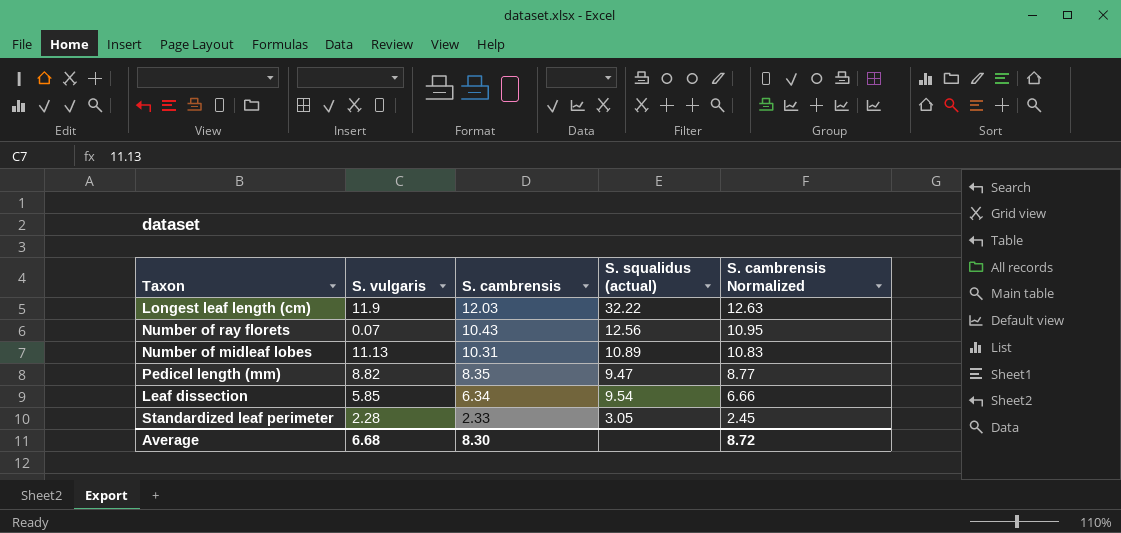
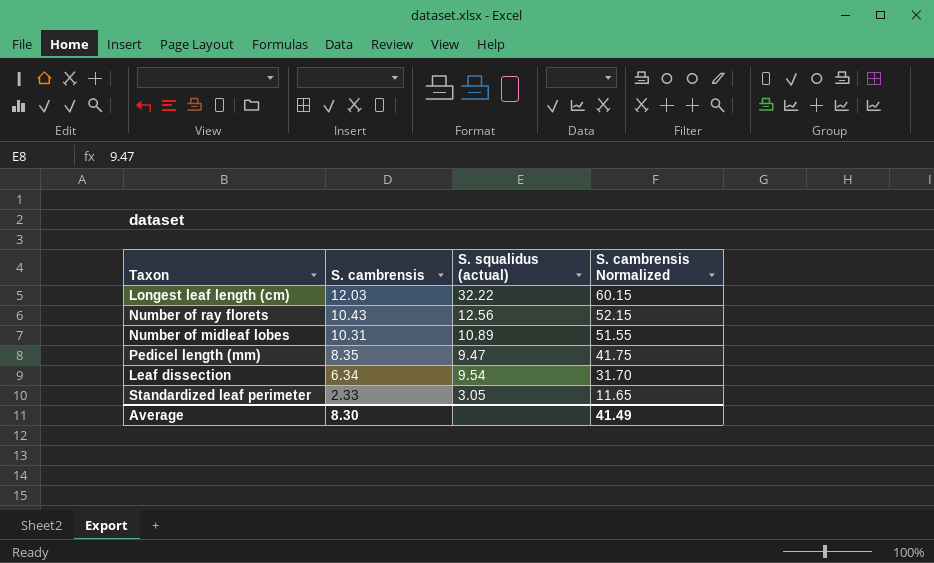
column S. vulgaris | position: 2 -> none
column S. cambrensis Normalized | formula: [S. cambrensis] * 1.05 -> [S. cambrensis] * 5
Average | S. cambrensis Normalized: 8.72 -> 41.49

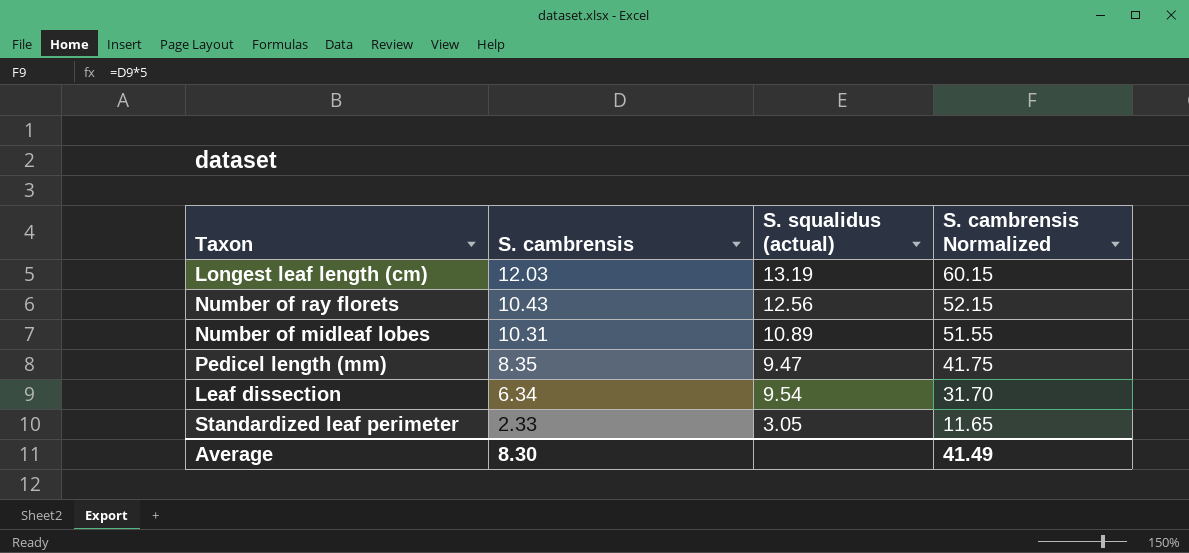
Longest leaf length (cm) | S. squalidus (actual): 32.22 -> 13.19

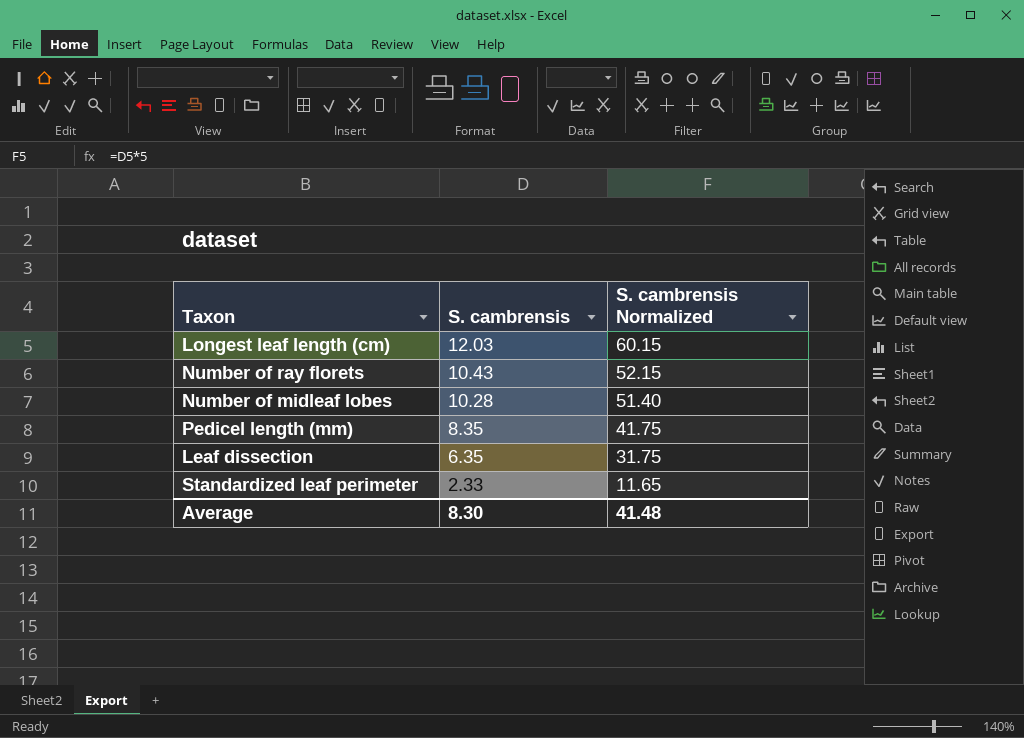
column S. squalidus (actual) | position: 3 -> none
Number of midleaf lobes | S. cambrensis: 10.31 -> 10.28
Number of midleaf lobes | S. cambrensis Normalized: 51.55 -> 51.40
Leaf dissection | S. cambrensis: 6.34 -> 6.35
Leaf dissection | S. cambrensis Normalized: 31.70 -> 31.75
Average | S. cambrensis Normalized: 41.49 -> 41.48

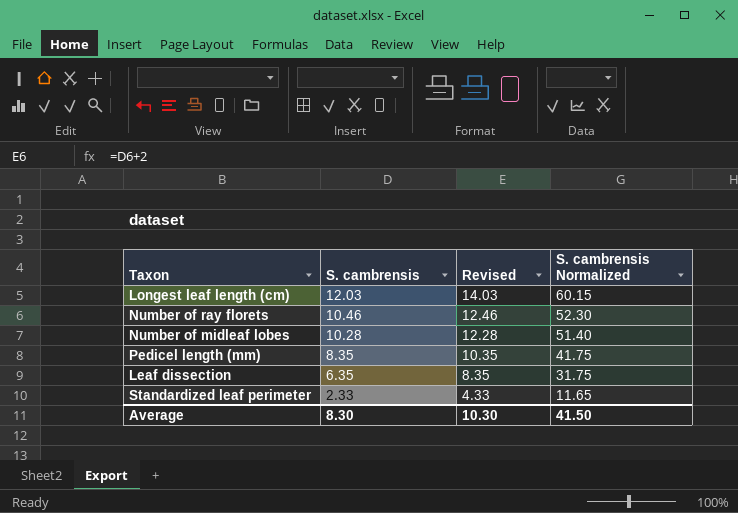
column Revised | formula: none -> [S. cambrensis] + 2
Number of ray florets | S. cambrensis: 10.43 -> 10.46
Number of ray florets | S. cambrensis Normalized: 52.15 -> 52.30
Average | S. cambrensis Normalized: 41.48 -> 41.50

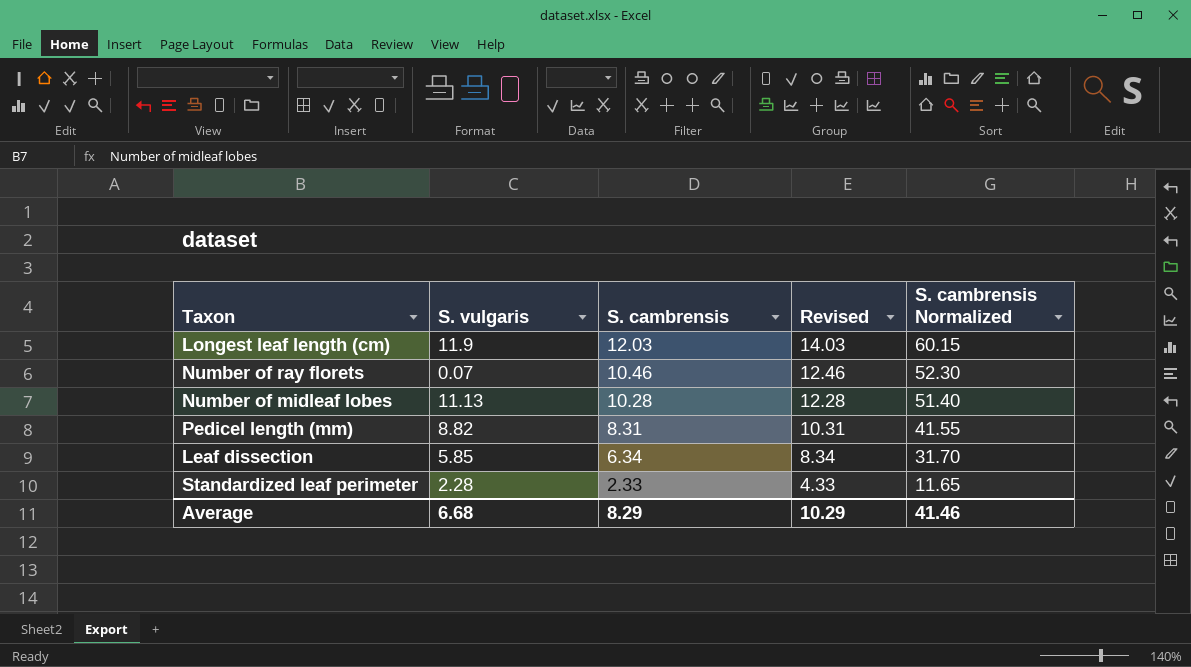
column S. vulgaris | position: none -> 2
Pedicel length (mm) | S. cambrensis: 8.35 -> 8.31
Pedicel length (mm) | Revised: 10.35 -> 10.31
Pedicel length (mm) | S. cambrensis Normalized: 41.75 -> 41.55
Leaf dissection | S. cambrensis: 6.35 -> 6.34
Leaf dissection | Revised: 8.35 -> 8.34
Leaf dissection | S. cambrensis Normalized: 31.75 -> 31.70
Average | S. cambrensis: 8.30 -> 8.29
Average | Revised: 10.30 -> 10.29
Average | S. cambrensis Normalized: 41.50 -> 41.46

